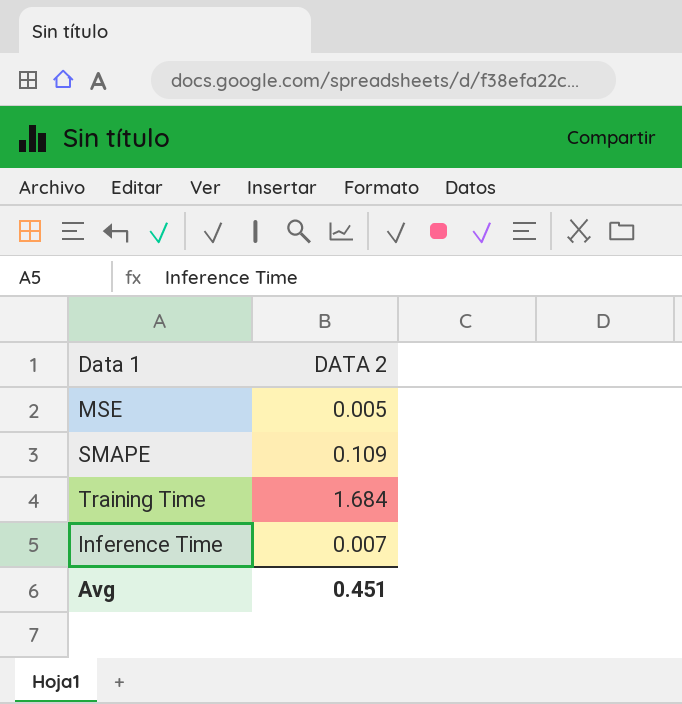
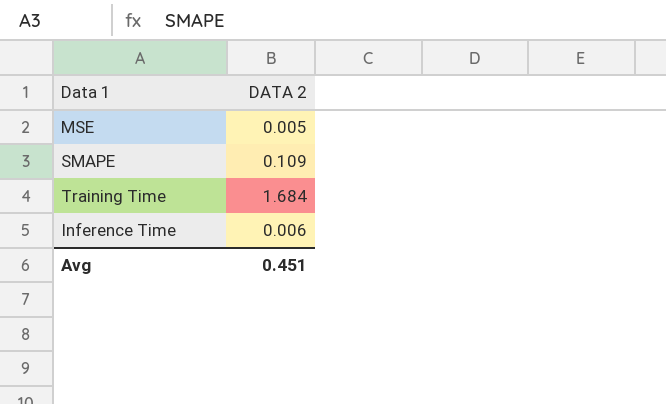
Inference Time | DATA 2: 0.007 -> 0.006

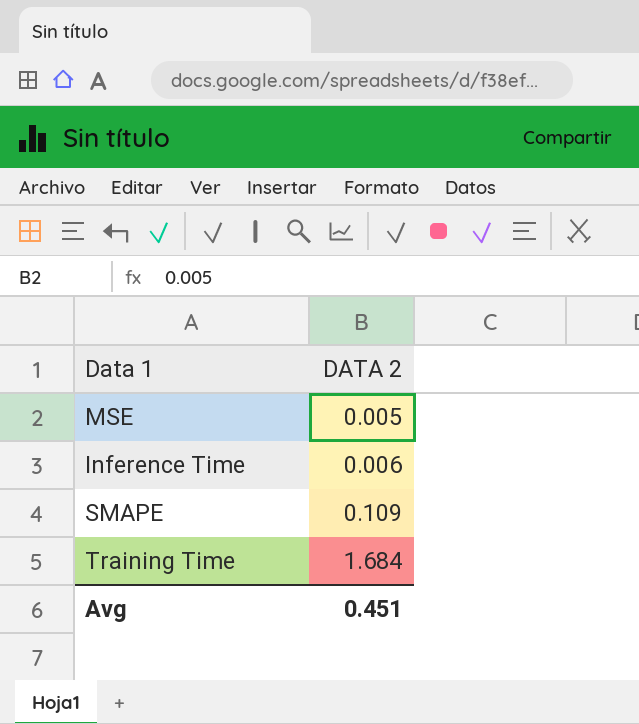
row order: none -> DATA 2 ascending

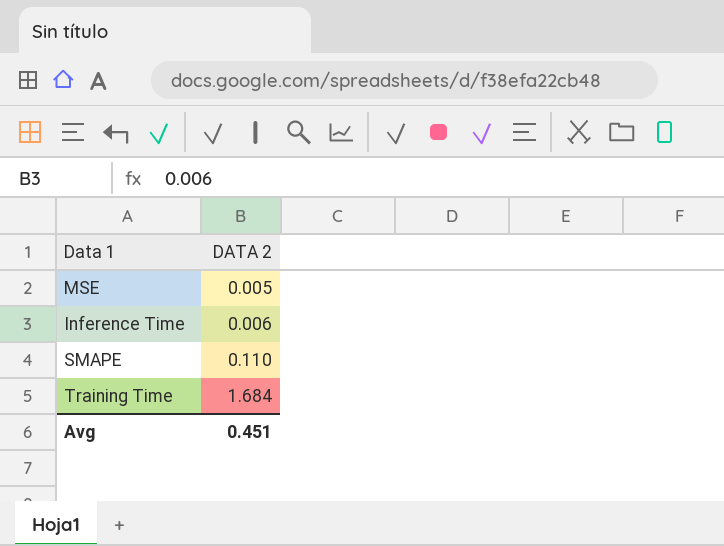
SMAPE | DATA 2: 0.109 -> 0.110

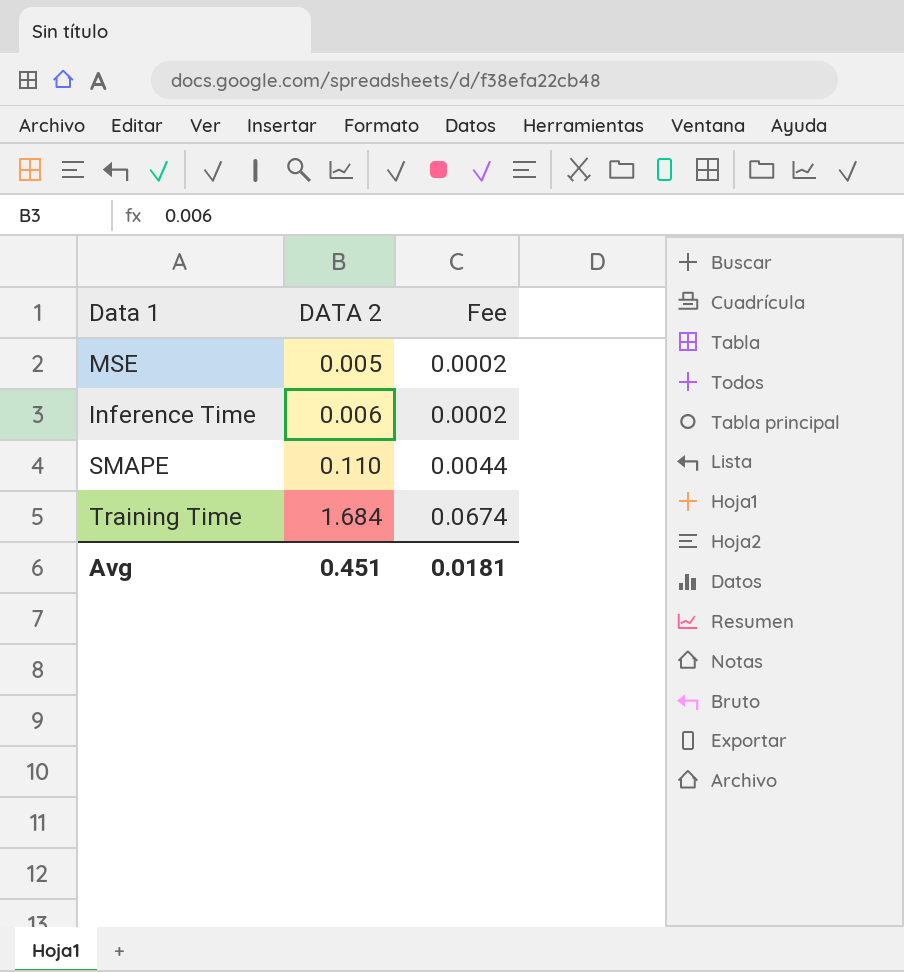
column Fee | formula: none -> [DATA 2] * 0.04

